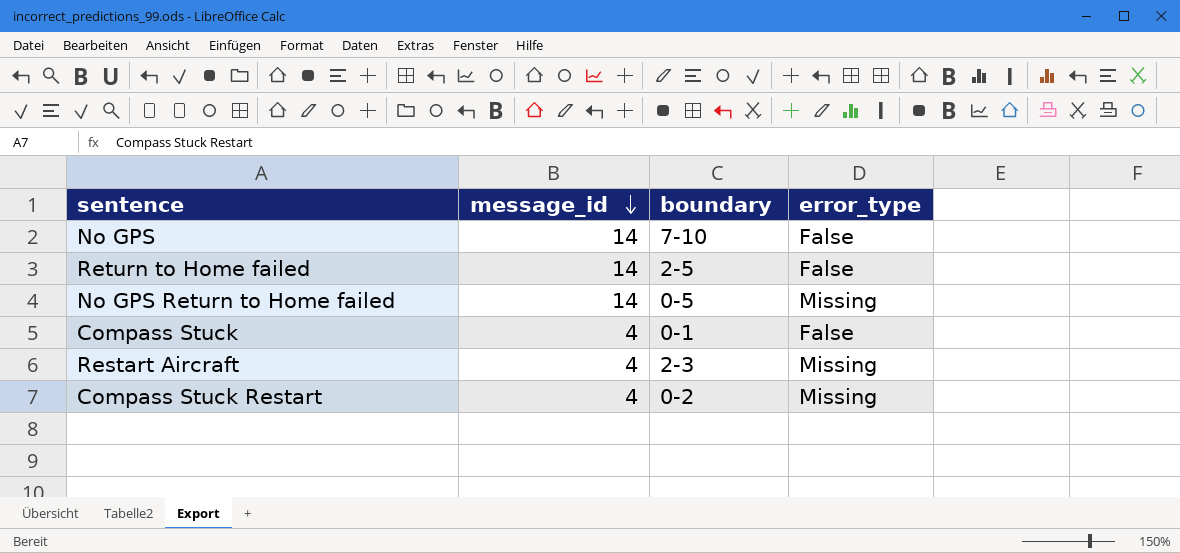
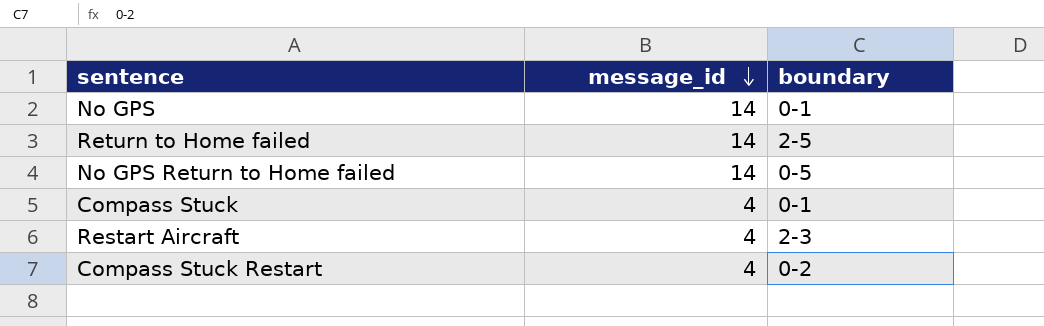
column error_type | position: 4 -> none
No GPS | boundary: 7-10 -> 0-1

